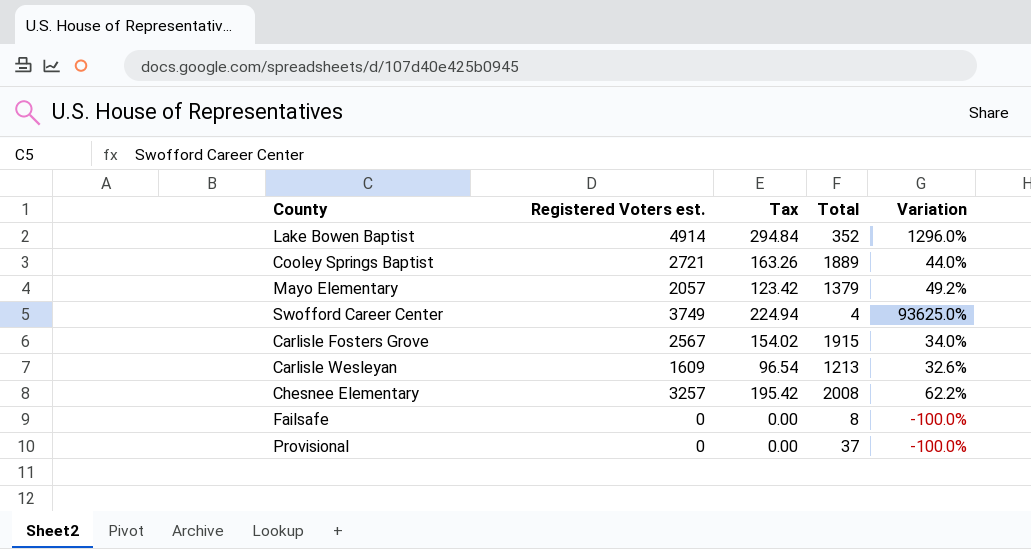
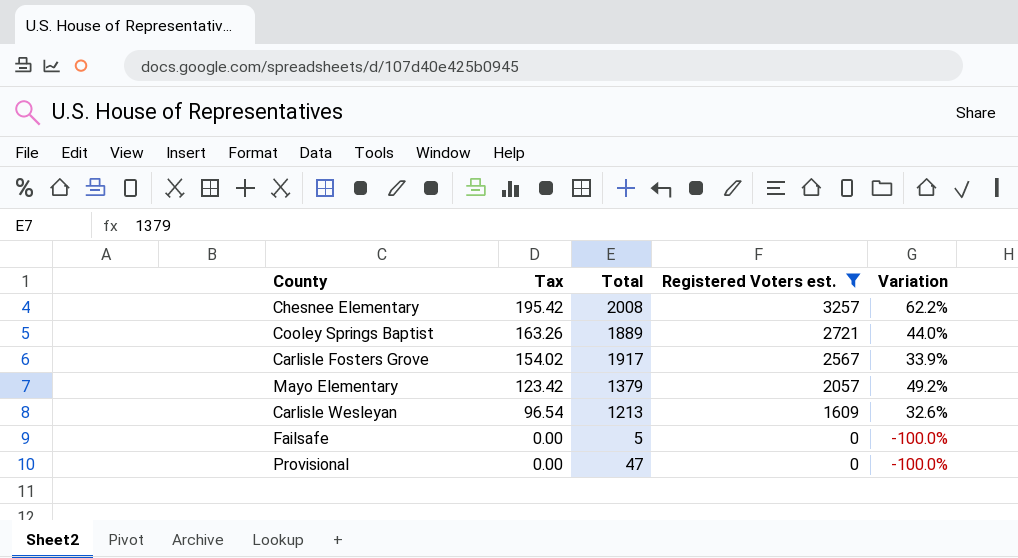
filter: none -> Registered Voters est. <= 3257
row order: none -> Tax descending
column Registered Voters est. | position: 2 -> 4
Carlisle Fosters Grove | Total: 1915 -> 1917
Carlisle Fosters Grove | Variation: 34.0% -> 33.9%
Failsafe | Total: 8 -> 5
Provisional | Total: 37 -> 47

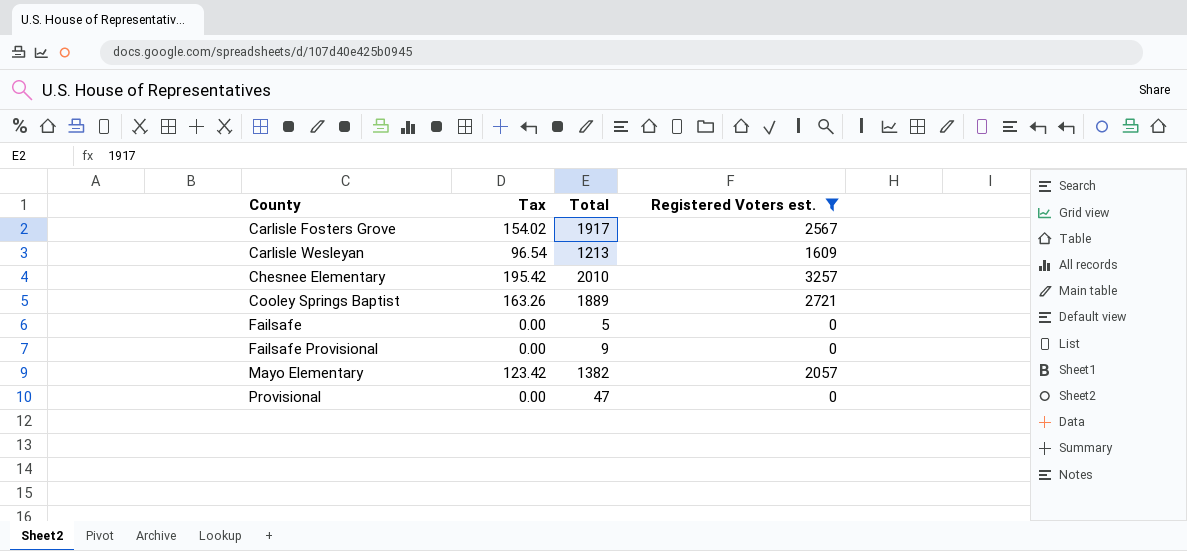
row order: Tax descending -> County ascending
column Variation | formula: ([Registered Voters est.] - [Total]) / [Total] -> none
Chesnee Elementary | Total: 2008 -> 2010
row Failsafe Provisional: none -> 0.00 | 9 | 0
Mayo Elementary | Total: 1379 -> 1382

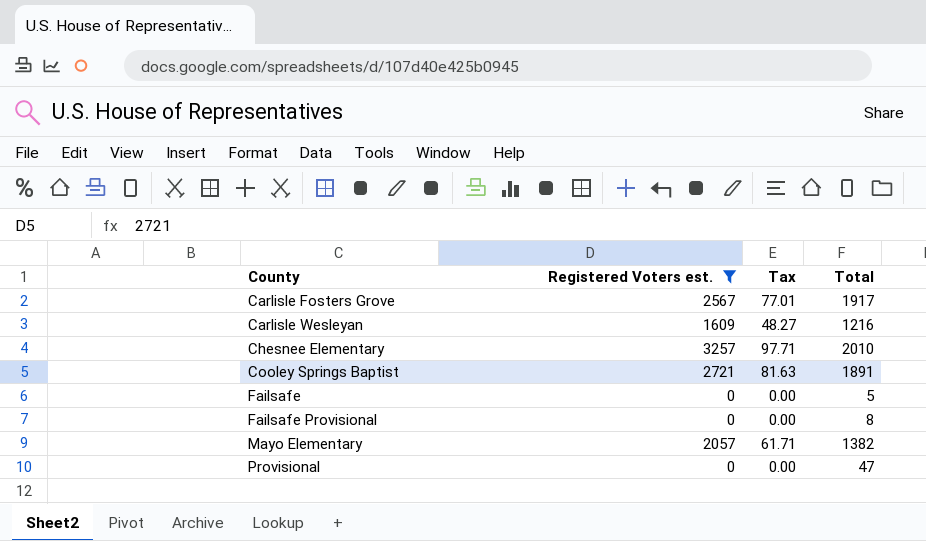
column Registered Voters est. | position: 4 -> 2
column Tax | formula: [Registered Voters est.] * 0.06 -> [Registered Voters est.] * 0.03
Carlisle Wesleyan | Total: 1213 -> 1216
Cooley Springs Baptist | Total: 1889 -> 1891
Failsafe Provisional | Total: 9 -> 8

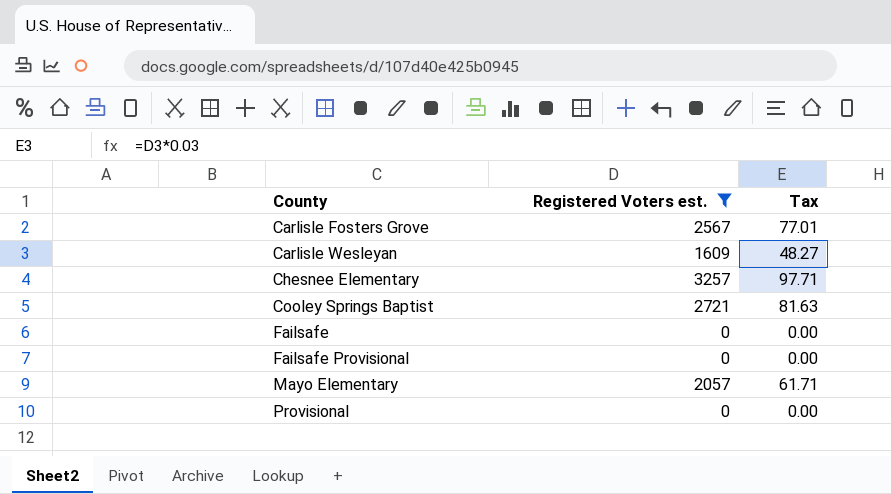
column Total | position: 4 -> none

